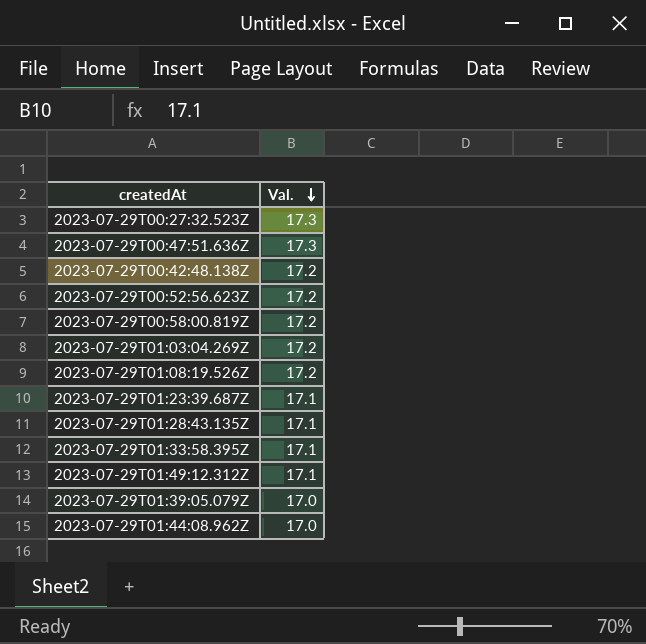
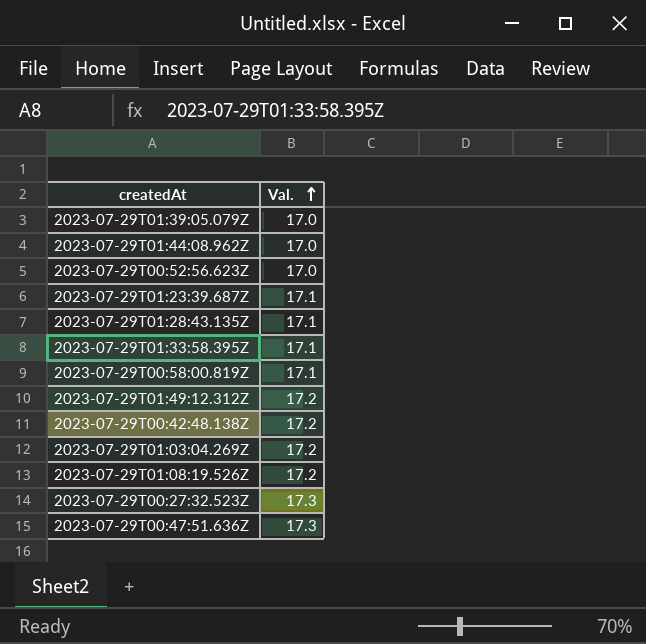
row order: Val. descending -> Val. ascending
2023-07-29T00:52:56.623Z | Val.: 17.2 -> 17.0
2023-07-29T00:58:00.819Z | Val.: 17.2 -> 17.1
2023-07-29T01:49:12.312Z | Val.: 17.1 -> 17.2

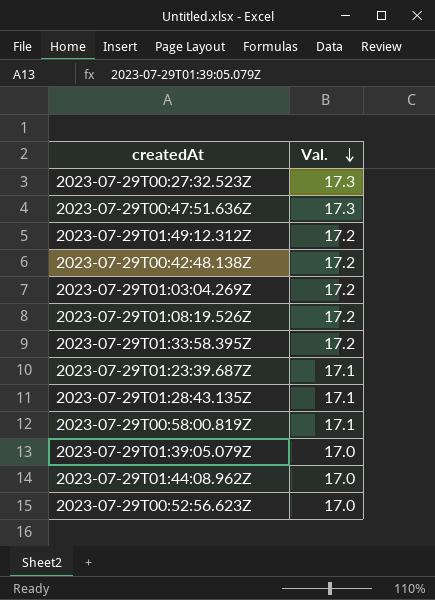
row order: Val. ascending -> Val. descending
2023-07-29T01:33:58.395Z | Val.: 17.1 -> 17.2

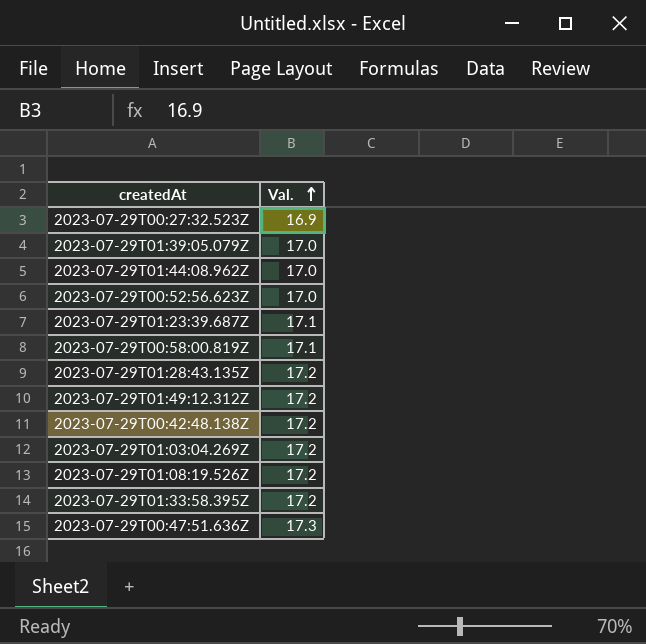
row order: Val. descending -> Val. ascending
2023-07-29T00:27:32.523Z | Val.: 17.3 -> 16.9
2023-07-29T01:28:43.135Z | Val.: 17.1 -> 17.2

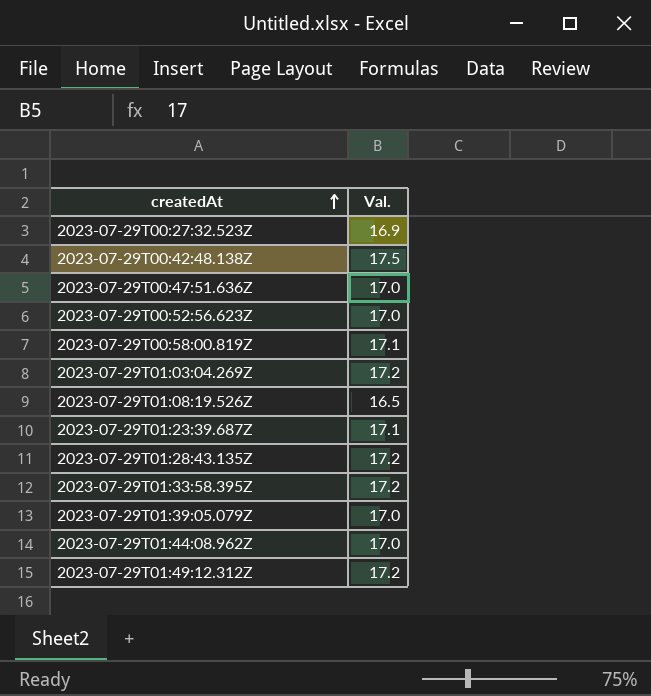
row order: Val. ascending -> createdAt ascending
2023-07-29T00:42:48.138Z | Val.: 17.2 -> 17.5
2023-07-29T00:47:51.636Z | Val.: 17.3 -> 17.0
2023-07-29T01:08:19.526Z | Val.: 17.2 -> 16.5

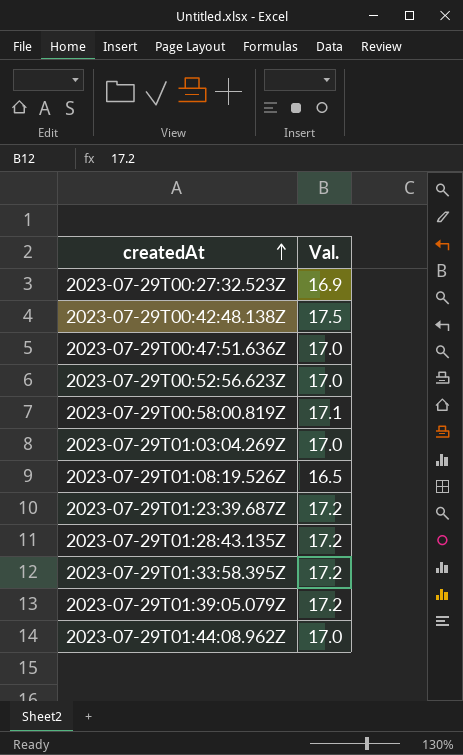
row 2023-07-29T01:49:12.312Z: 17.2 -> none
2023-07-29T01:03:04.269Z | Val.: 17.2 -> 17.0
2023-07-29T01:23:39.687Z | Val.: 17.1 -> 17.2
2023-07-29T01:39:05.079Z | Val.: 17.0 -> 17.2

